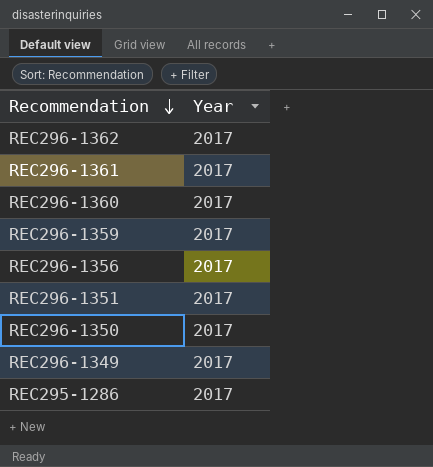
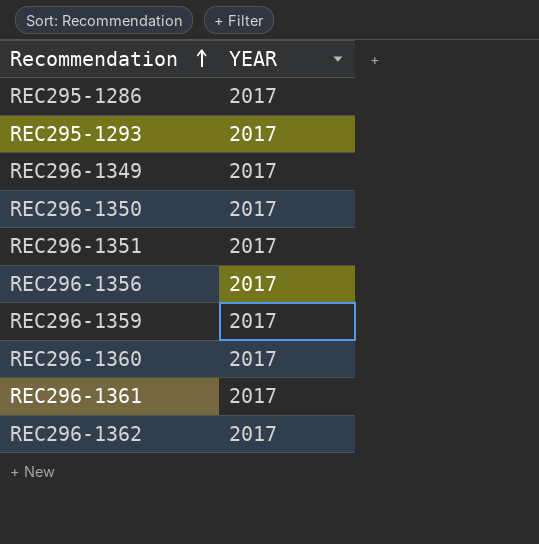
row order: Recommendation descending -> Recommendation ascending
column name: Year -> YEAR
row REC295-1293: none -> 2017

